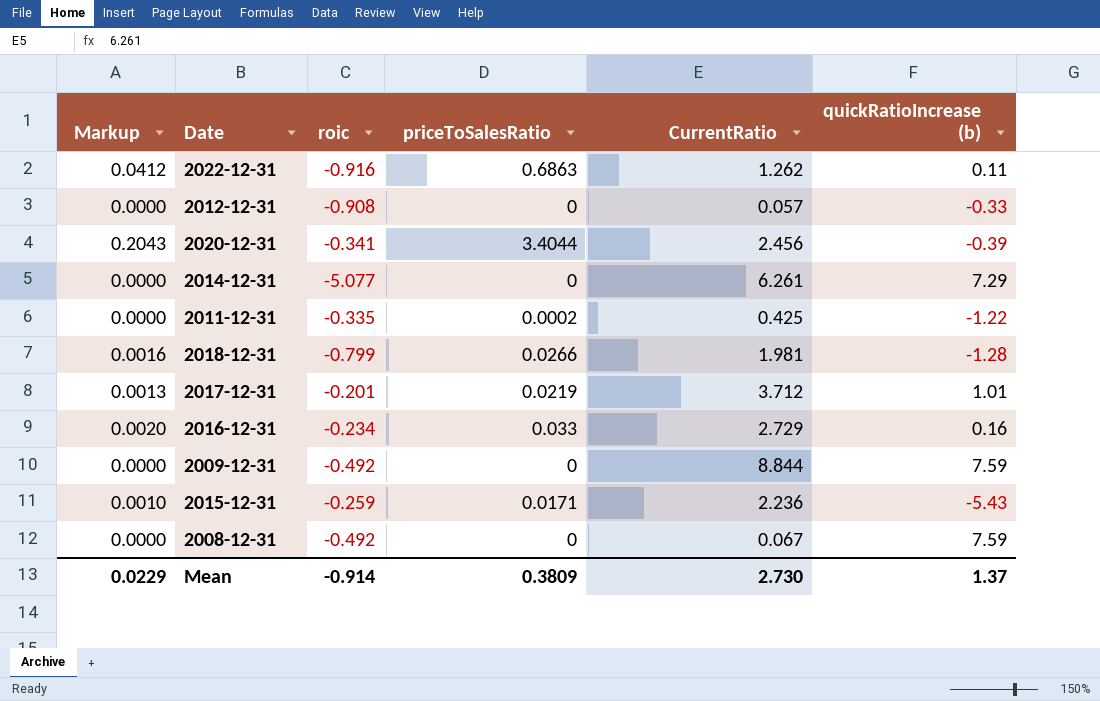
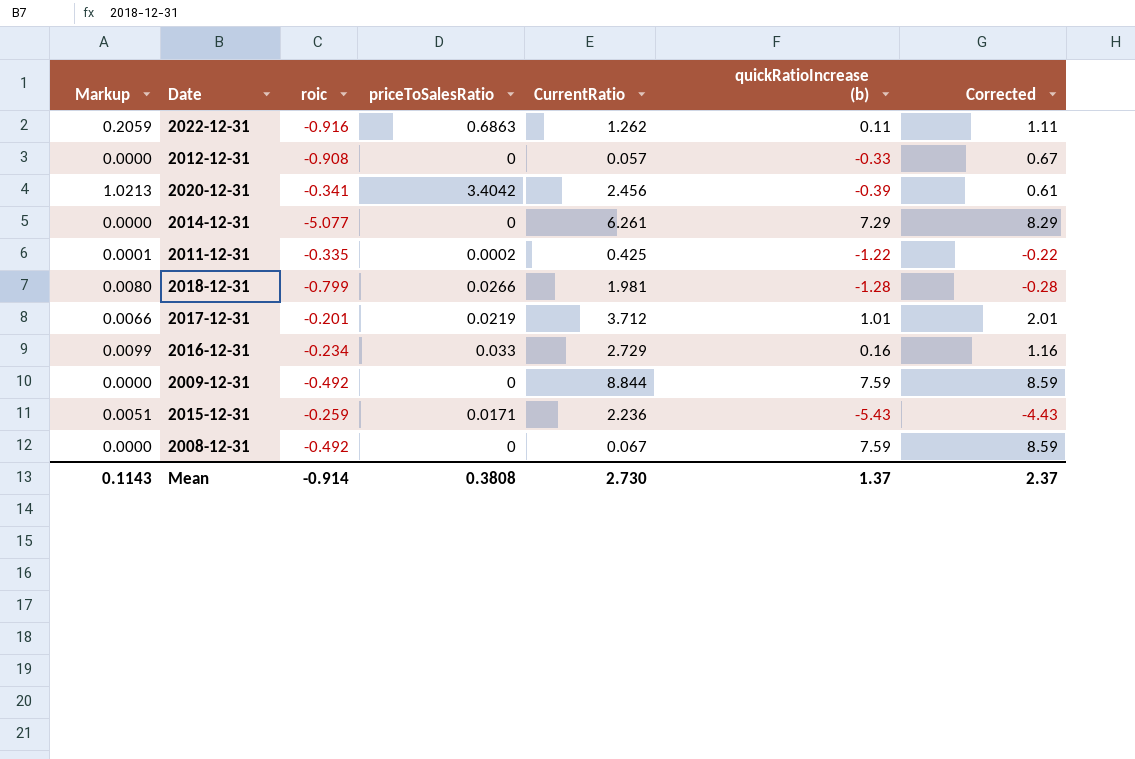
column Markup | formula: [priceToSalesRatio] * 0.06 -> [priceToSalesRatio] * 0.3
column Corrected | formula: none -> [quickRatioIncrease (b)] + 1
2020-12-31 | priceToSalesRatio: 3.4044 -> 3.4042
Mean | Markup: 0.0229 -> 0.1143
Mean | priceToSalesRatio: 0.3809 -> 0.3808

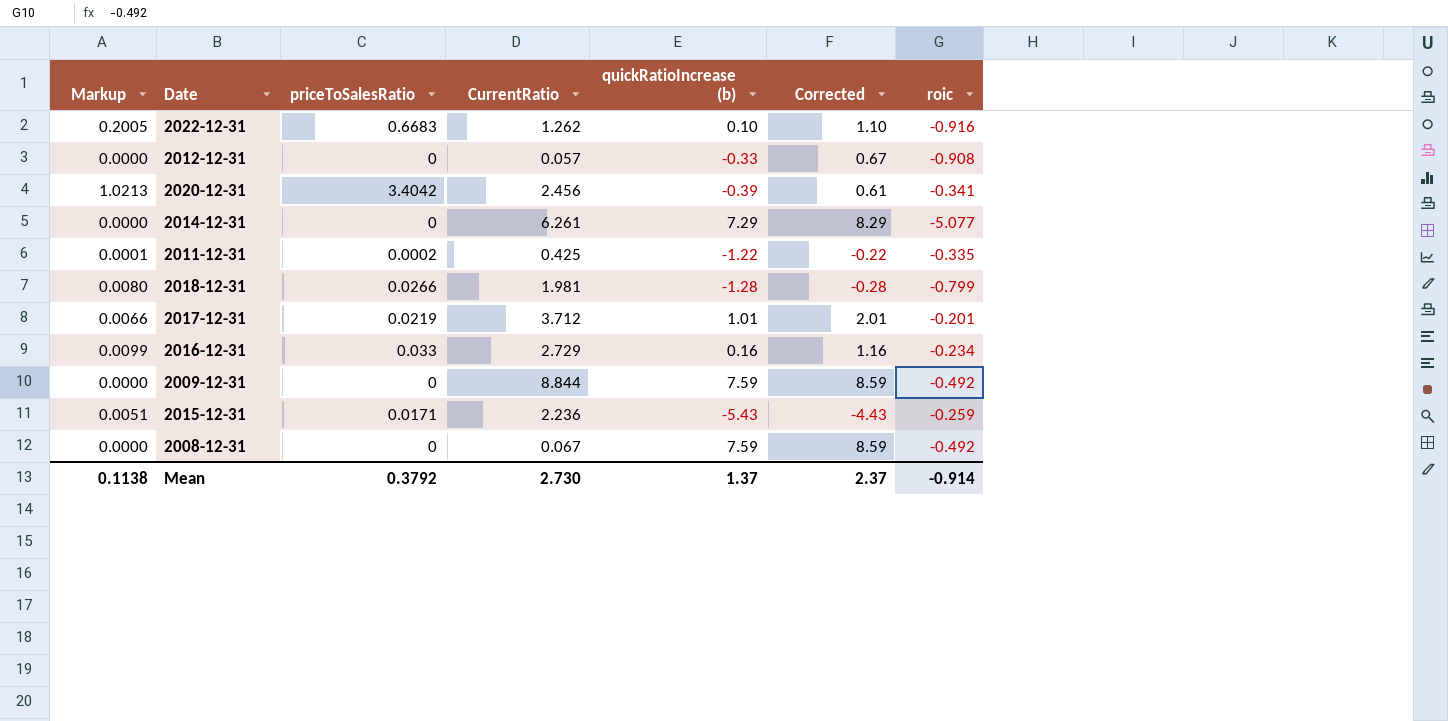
column roic | position: 3 -> 7
2022-12-31 | Markup: 0.2059 -> 0.2005
2022-12-31 | priceToSalesRatio: 0.6863 -> 0.6683
2022-12-31 | quickRatioIncrease (b): 0.11 -> 0.10
2022-12-31 | Corrected: 1.11 -> 1.10
Mean | Markup: 0.1143 -> 0.1138
Mean | priceToSalesRatio: 0.3808 -> 0.3792

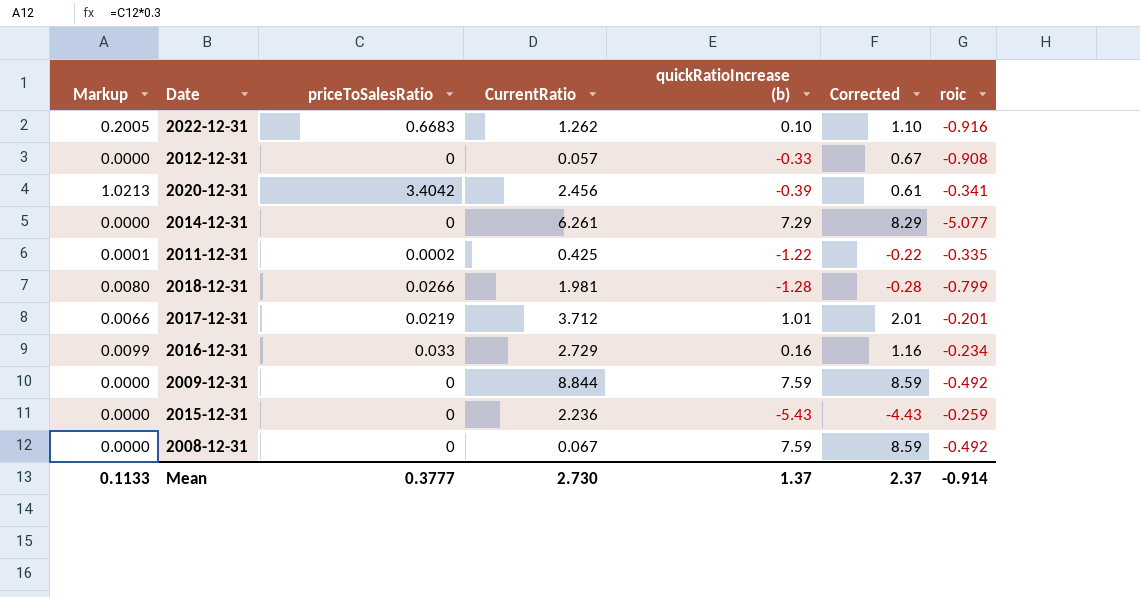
2015-12-31 | Markup: 0.0051 -> 0.0000
2015-12-31 | priceToSalesRatio: 0.0171 -> 0
Mean | Markup: 0.1138 -> 0.1133
Mean | priceToSalesRatio: 0.3792 -> 0.3777

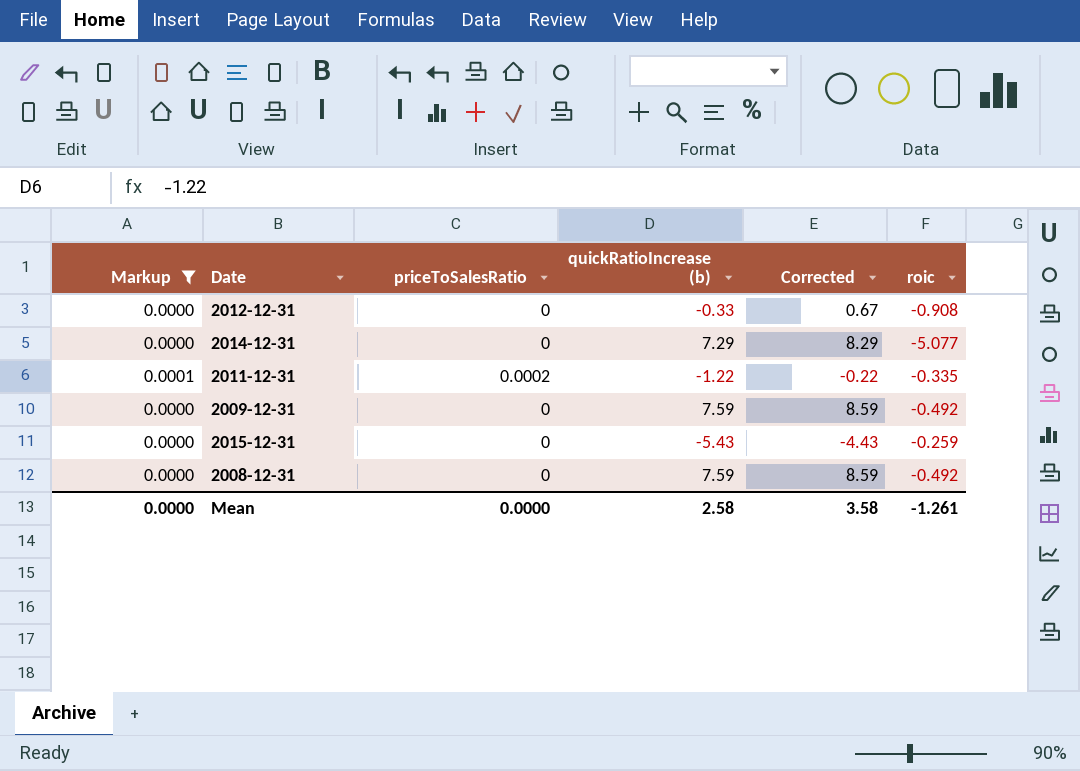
filter: none -> Markup <= 0.0001
column CurrentRatio | position: 4 -> none
Mean | Markup: 0.1133 -> 0.0000
Mean | priceToSalesRatio: 0.3777 -> 0.0000
Mean | quickRatioIncrease (b): 1.37 -> 2.58
Mean | Corrected: 2.37 -> 3.58
Mean | roic: -0.914 -> -1.261

